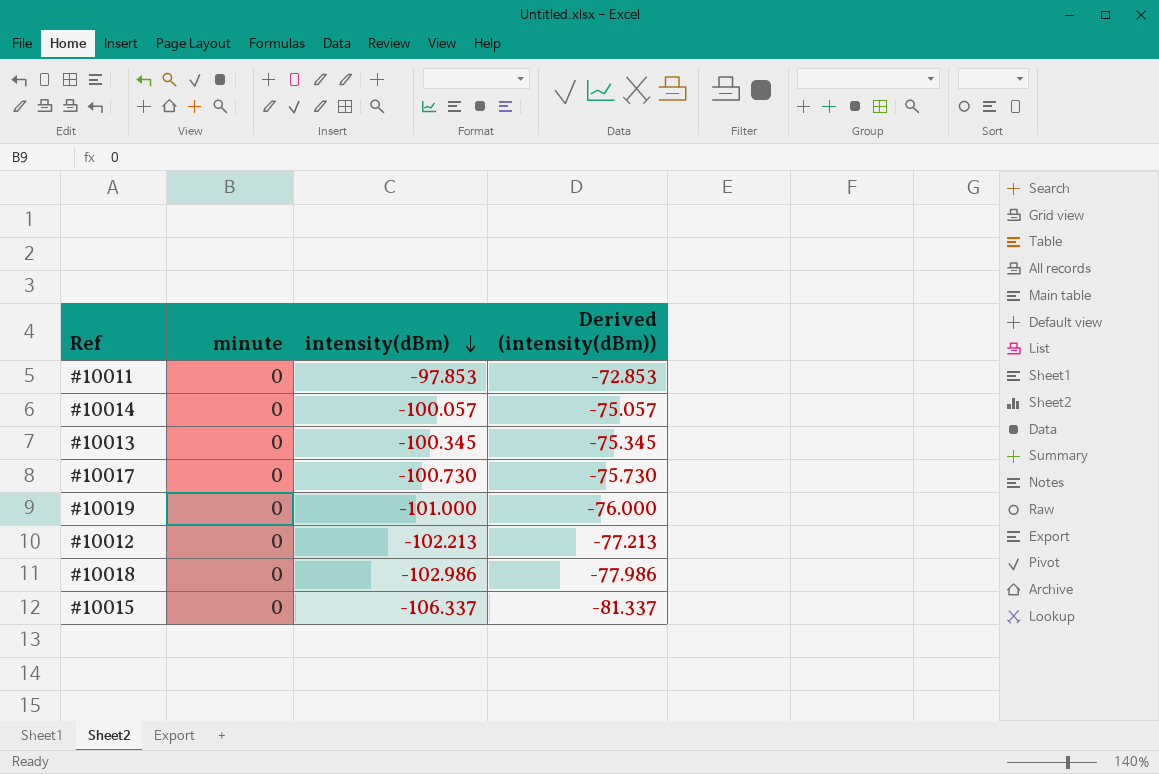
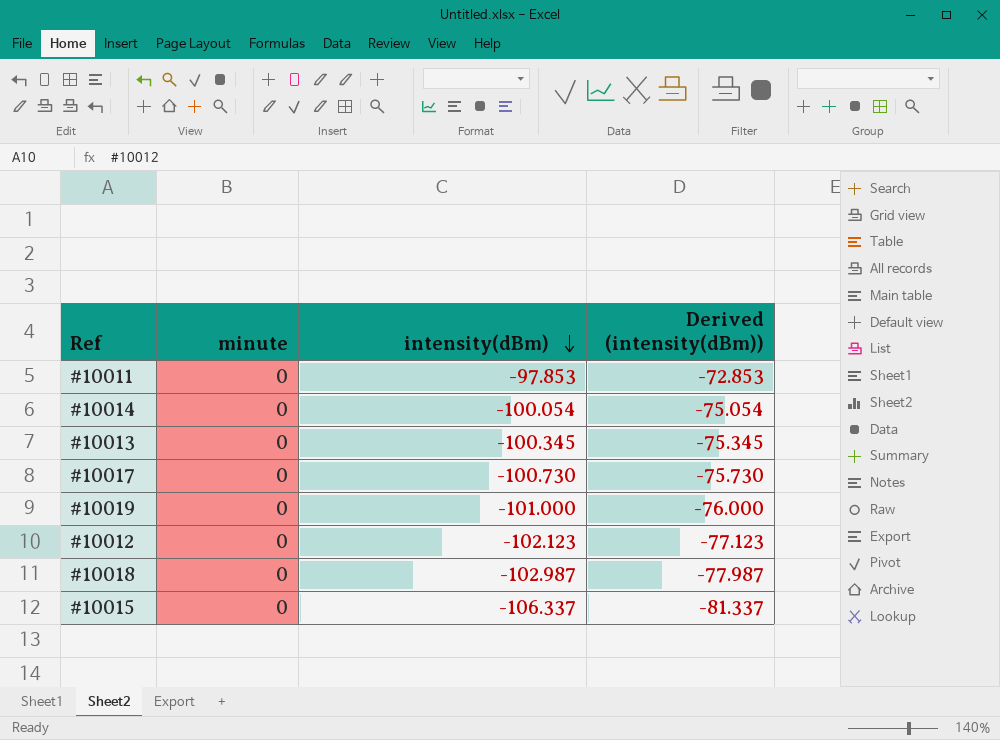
#10014 | intensity(dBm): -100.057 -> -100.054
#10014 | Derived (intensity(dBm)): -75.057 -> -75.054
#10012 | intensity(dBm): -102.213 -> -102.123
#10012 | Derived (intensity(dBm)): -77.213 -> -77.123
#10018 | intensity(dBm): -102.986 -> -102.987
#10018 | Derived (intensity(dBm)): -77.986 -> -77.987

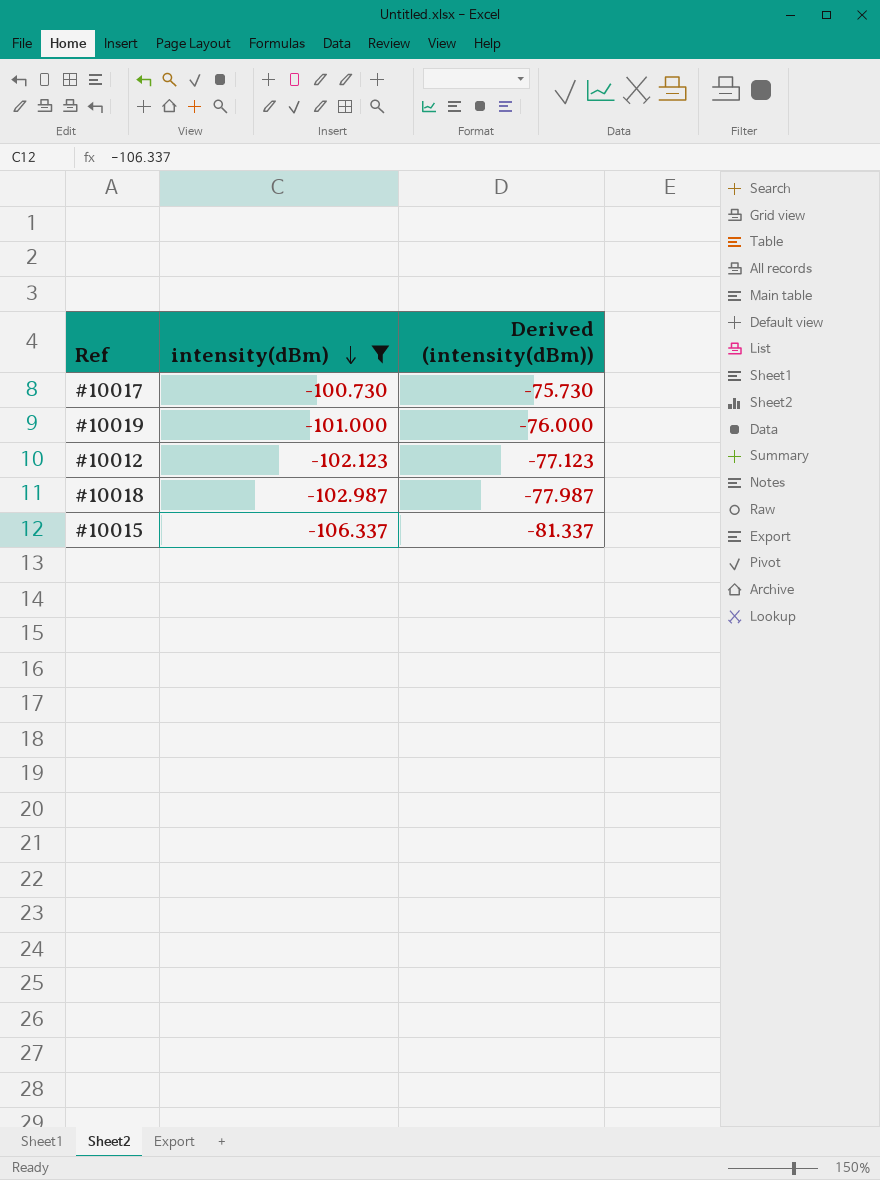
filter: none -> intensity(dBm) <= -100.730
column minute | position: 2 -> none

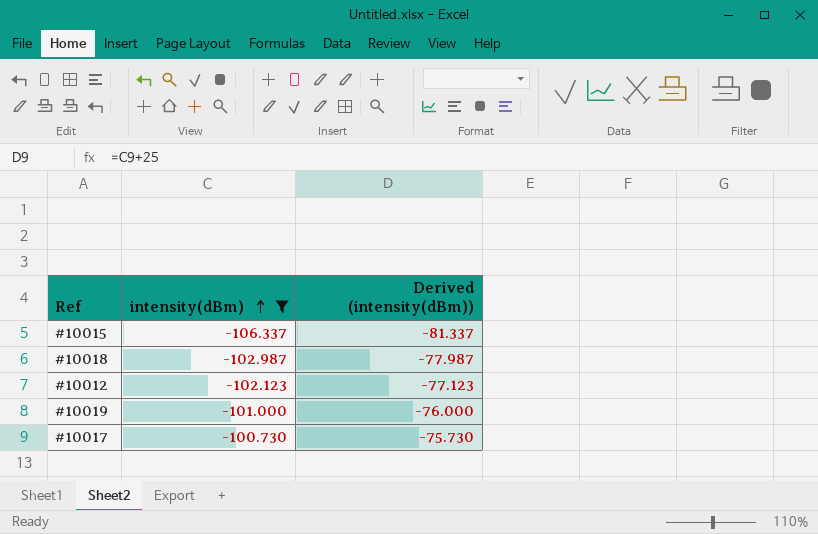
row order: intensity(dBm) descending -> intensity(dBm) ascending

